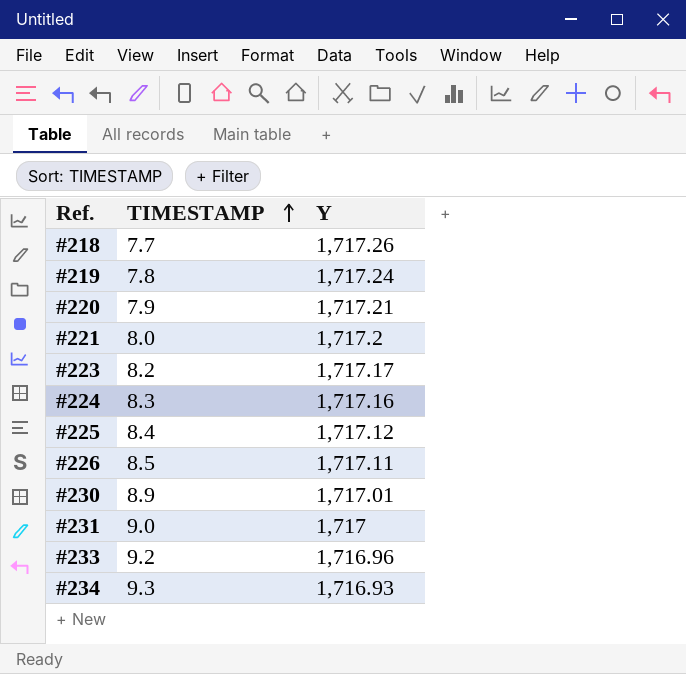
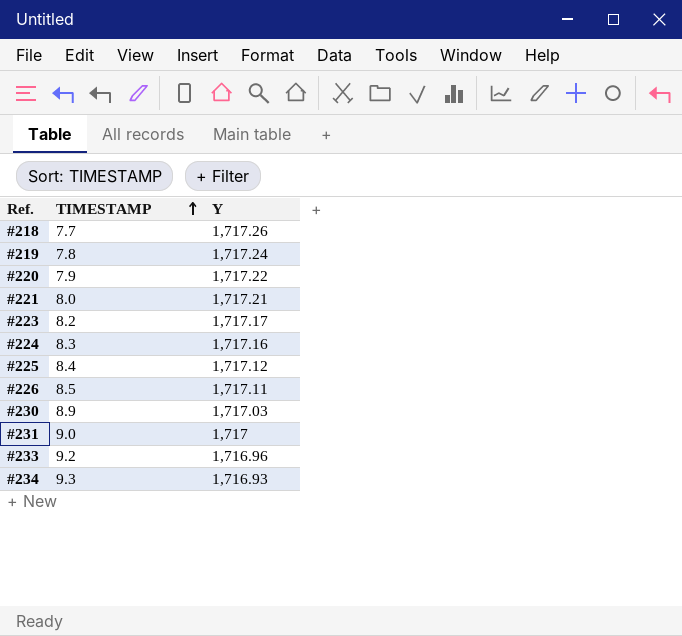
#220 | Y: 1,717.21 -> 1,717.22
#221 | Y: 1,717.2 -> 1,717.21
#230 | Y: 1,717.01 -> 1,717.03

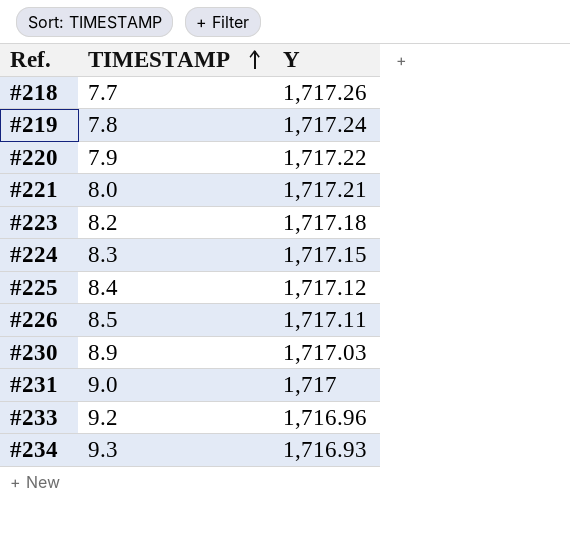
#223 | Y: 1,717.17 -> 1,717.18
#224 | Y: 1,717.16 -> 1,717.15

